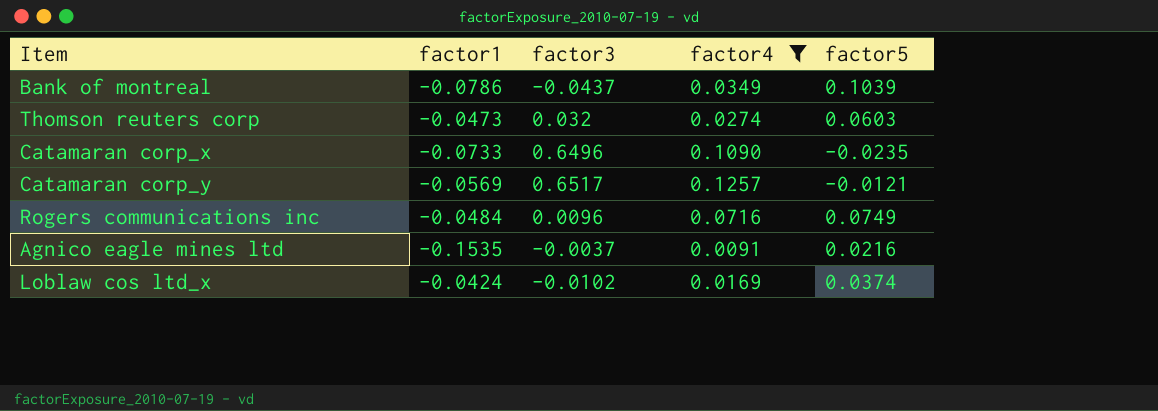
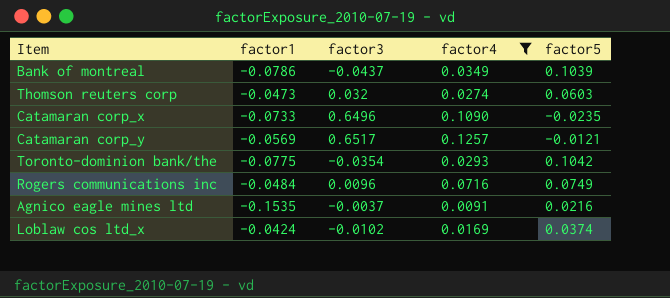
row Toronto-dominion bank/the: none -> -0.0775 | -0.0354 | 0.0293 | 0.1042

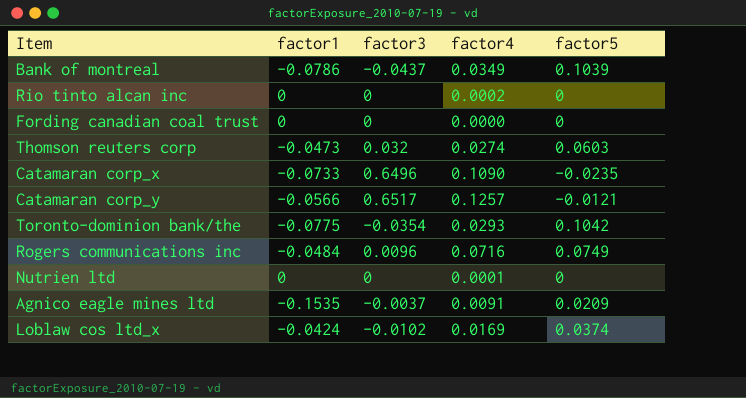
filter: factor4 >= 0.0091 -> none
Catamaran corp_y | factor1: -0.0569 -> -0.0566
Agnico eagle mines ltd | factor5: 0.0216 -> 0.0209

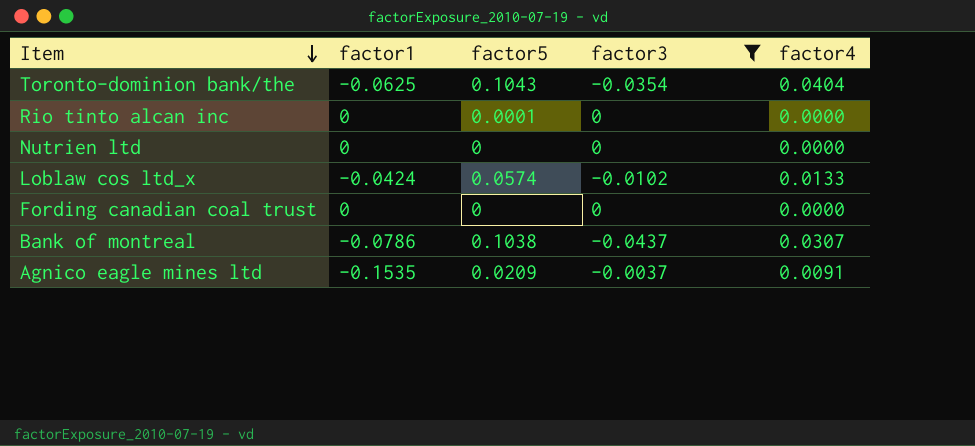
filter: none -> factor3 <= 0
row order: none -> Item descending
column factor5 | position: 5 -> 3
Toronto-dominion bank/the | factor1: -0.0775 -> -0.0625
Toronto-dominion bank/the | factor5: 0.1042 -> 0.1043
Toronto-dominion bank/the | factor4: 0.0293 -> 0.0404
Rio tinto alcan inc | factor5: 0 -> 0.0001
Rio tinto alcan inc | factor4: 0.0002 -> 0.0000
Nutrien ltd | factor4: 0.0001 -> 0.0000
Loblaw cos ltd_x | factor5: 0.0374 -> 0.0574
Loblaw cos ltd_x | factor4: 0.0169 -> 0.0133
Bank of montreal | factor5: 0.1039 -> 0.1038
Bank of montreal | factor4: 0.0349 -> 0.0307

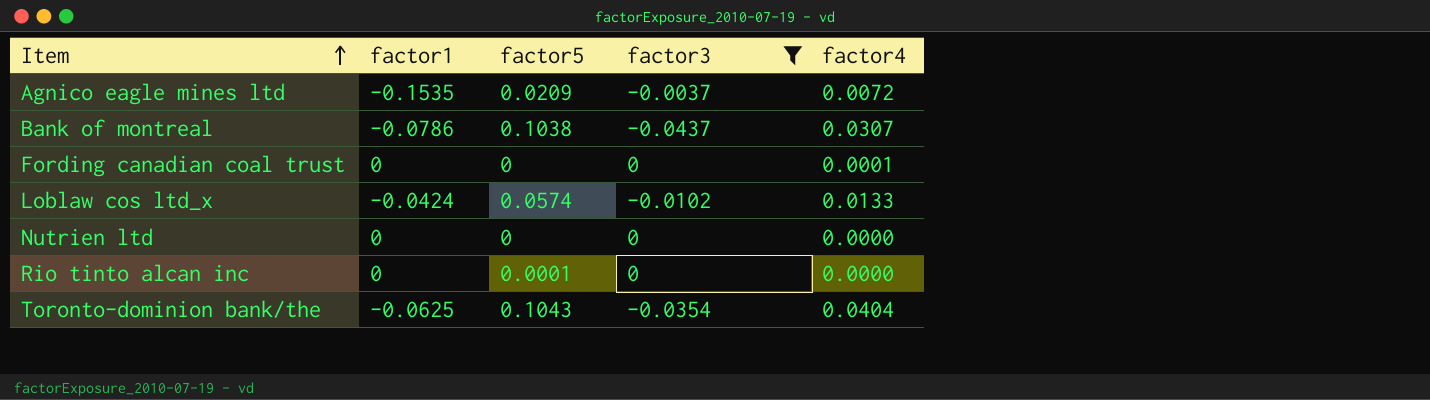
row order: Item descending -> Item ascending
Agnico eagle mines ltd | factor4: 0.0091 -> 0.0072
Fording canadian coal trust | factor4: 0.0000 -> 0.0001

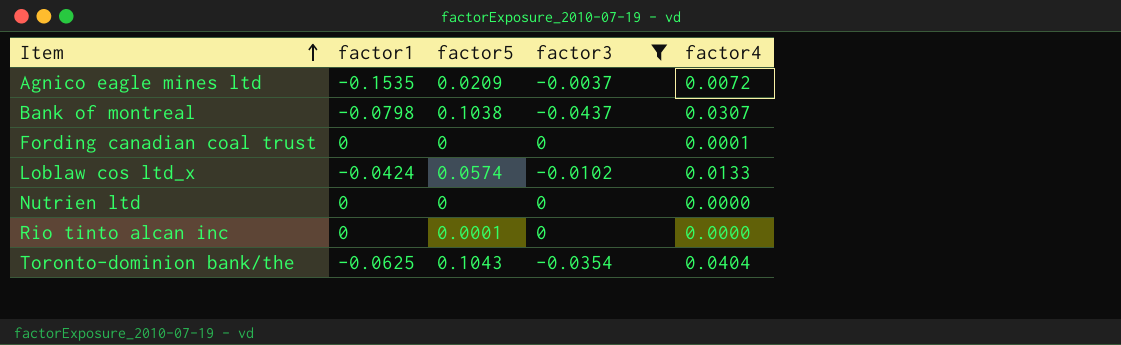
Bank of montreal | factor1: -0.0786 -> -0.0798

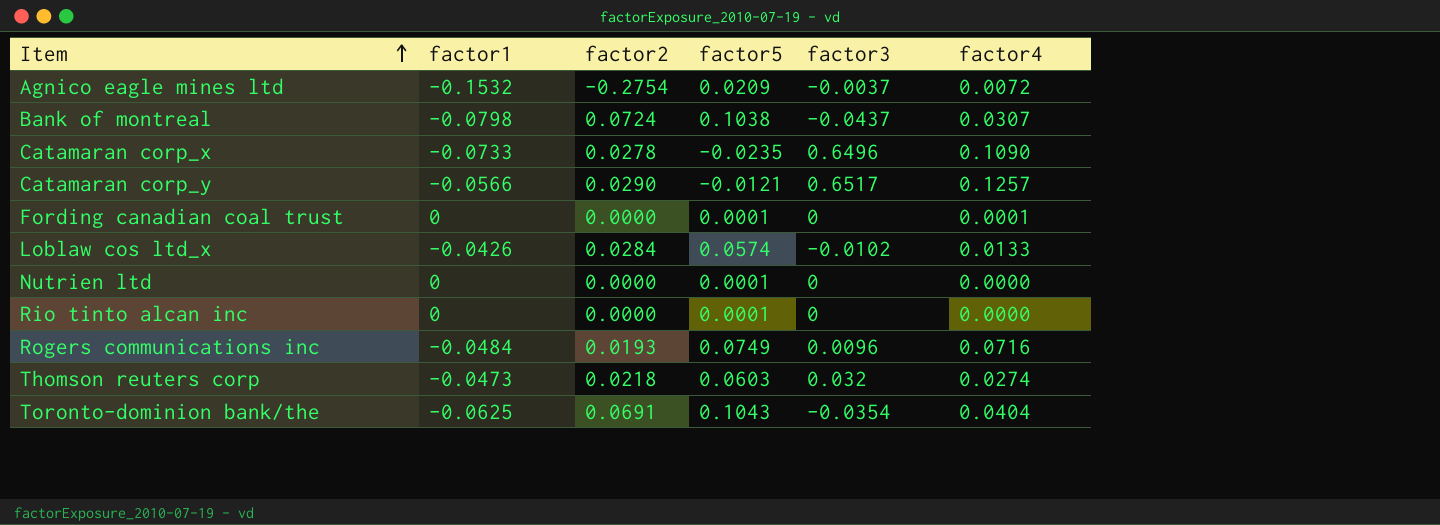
filter: factor3 <= 0 -> none
column factor2 | position: none -> 3
Agnico eagle mines ltd | factor1: -0.1535 -> -0.1532
Fording canadian coal trust | factor5: 0 -> 0.0001
Loblaw cos ltd_x | factor1: -0.0424 -> -0.0426
Nutrien ltd | factor5: 0 -> 0.0001

